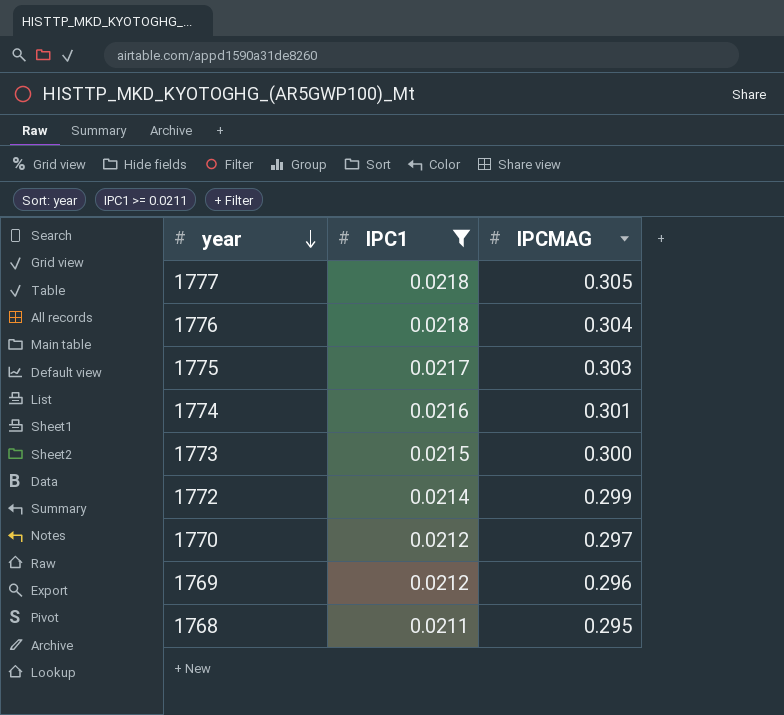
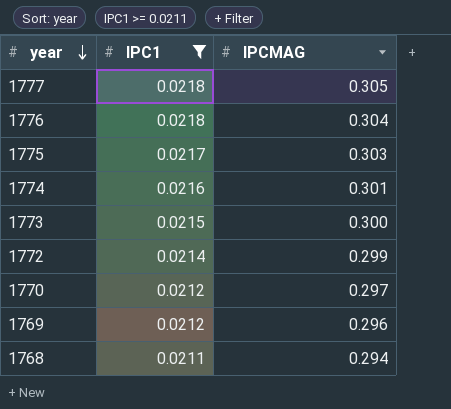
1768 | IPCMAG: 0.295 -> 0.294

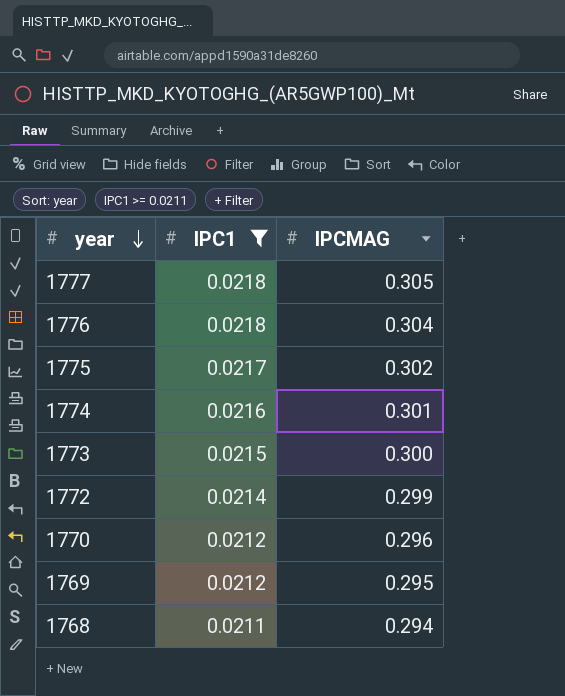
1775 | IPCMAG: 0.303 -> 0.302
1770 | IPCMAG: 0.297 -> 0.296
1769 | IPCMAG: 0.296 -> 0.295

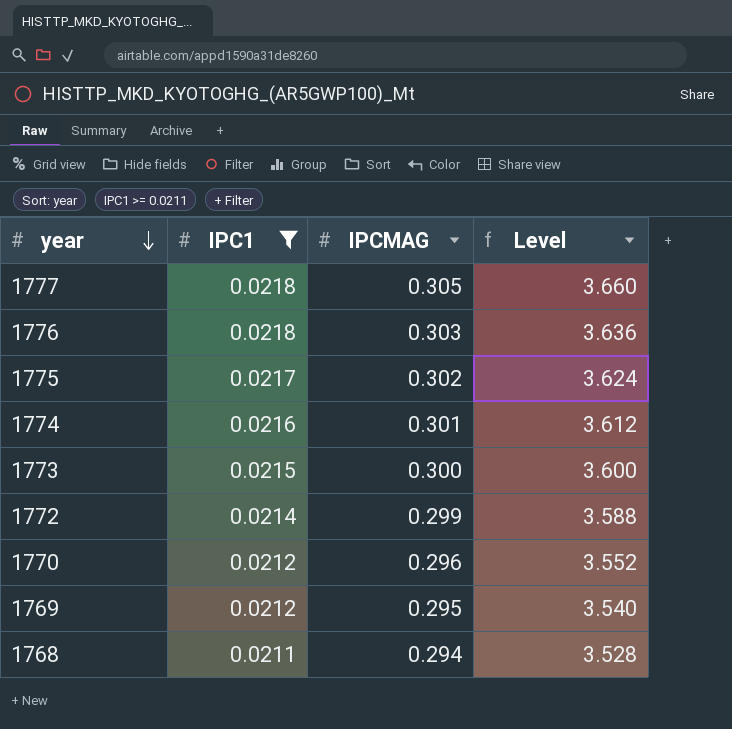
column Level | formula: none -> [IPCMAG] * 12
1776 | IPCMAG: 0.304 -> 0.303

